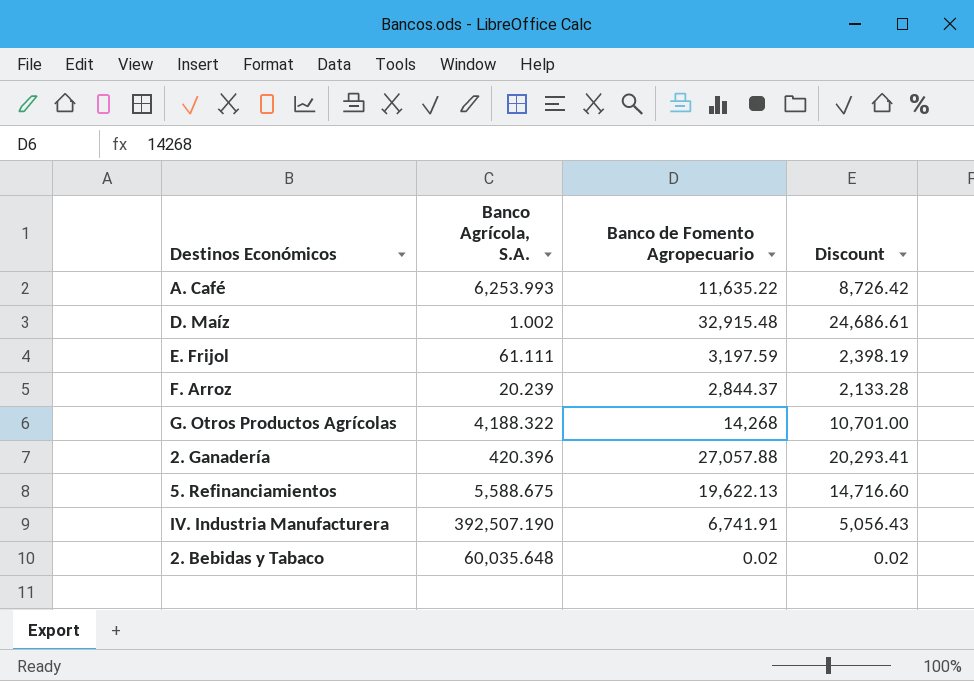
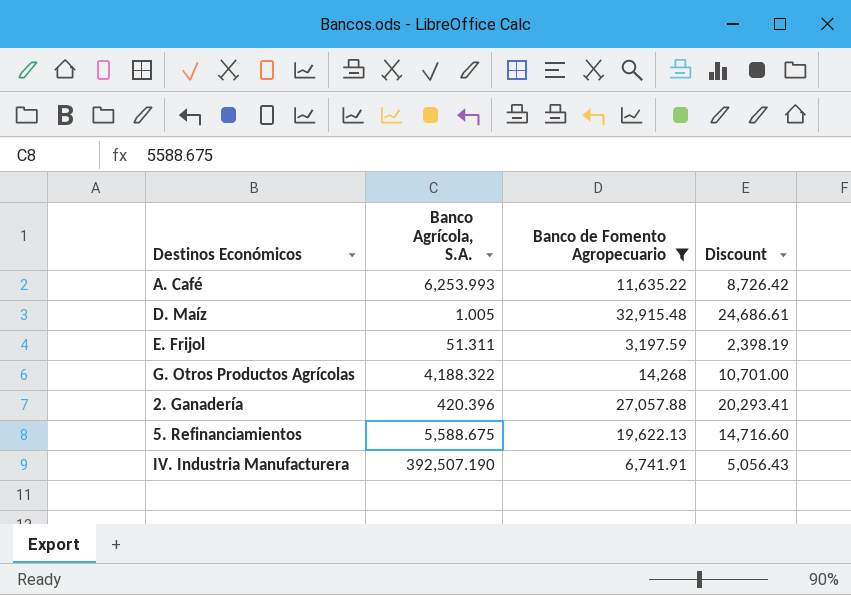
filter: none -> Banco de Fomento Agropecuario >= 3,197.59
D. Maíz | Banco Agrícola, S.A.: 1.002 -> 1.005
E. Frijol | Banco Agrícola, S.A.: 61.111 -> 51.311

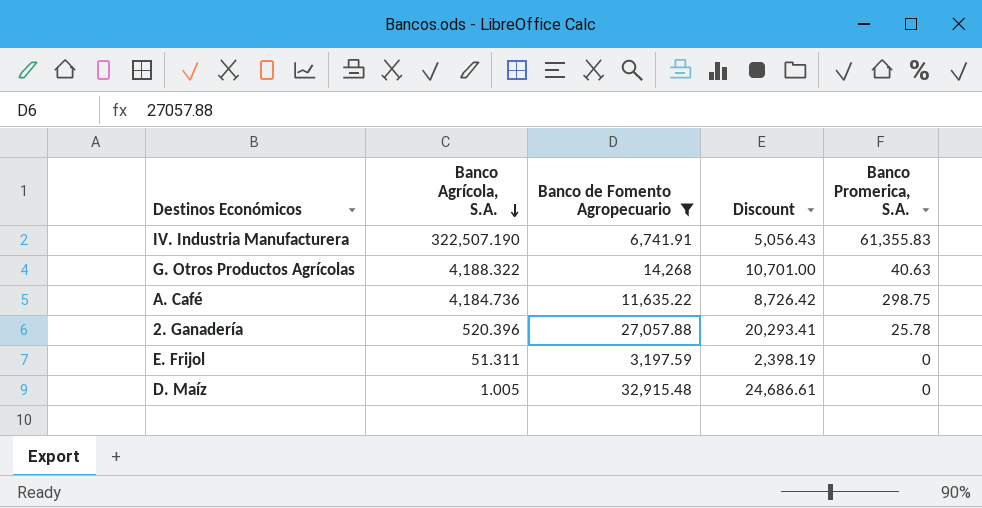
row order: none -> Banco Agrícola, S.A. descending
column Banco Promerica, S.A. | position: none -> 5
row 5. Refinanciamientos: 5,588.675 | 19,622.13 | 14,716.60 -> none
IV. Industria Manufacturera | Banco Agrícola, S.A.: 392,507.190 -> 322,507.190
A. Café | Banco Agrícola, S.A.: 6,253.993 -> 4,184.736
2. Ganadería | Banco Agrícola, S.A.: 420.396 -> 520.396

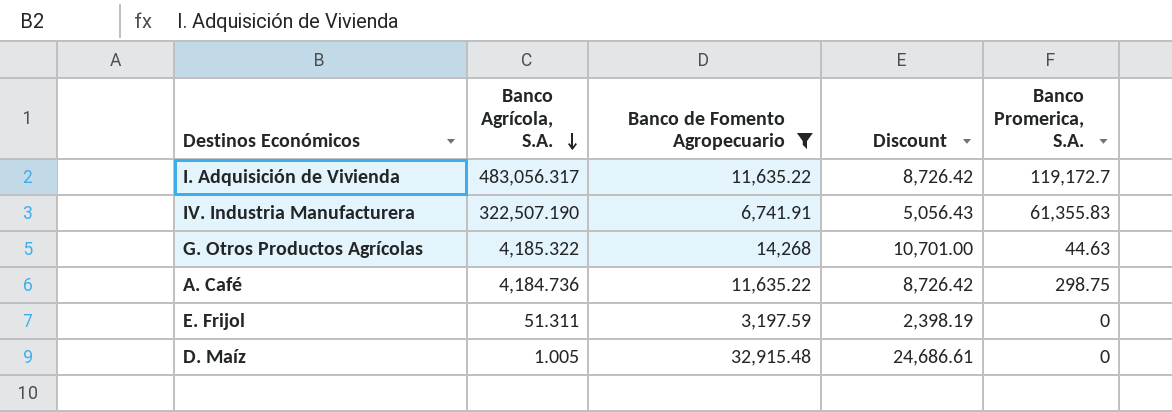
row 2. Ganadería: 520.396 | 27,057.88 | 20,293.41 | 25.78 -> none
row I. Adquisición de Vivienda: none -> 483,056.317 | 11,635.22 | 8,726.42 | 119,172.7
G. Otros Productos Agrícolas | Banco Agrícola, S.A.: 4,188.322 -> 4,185.322
G. Otros Productos Agrícolas | Banco Promerica, S.A.: 40.63 -> 44.63

